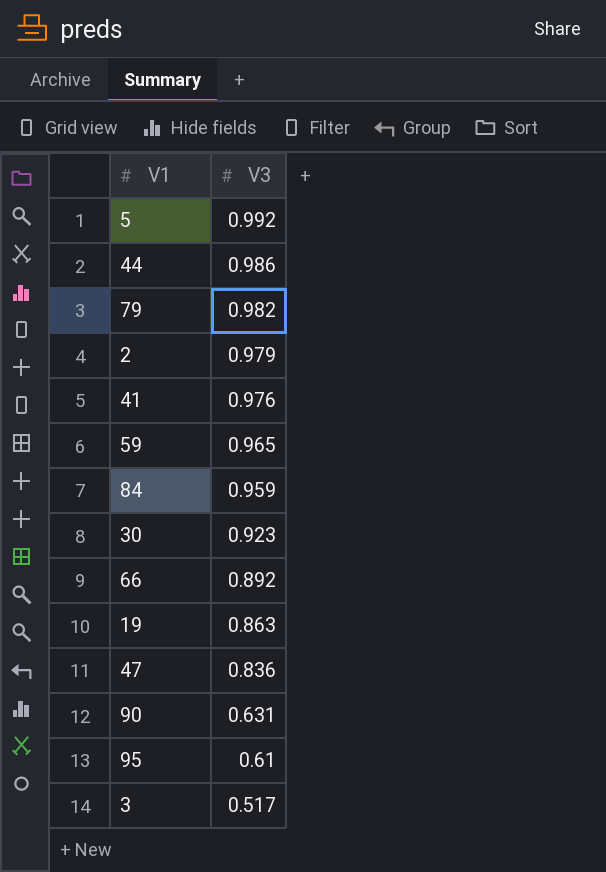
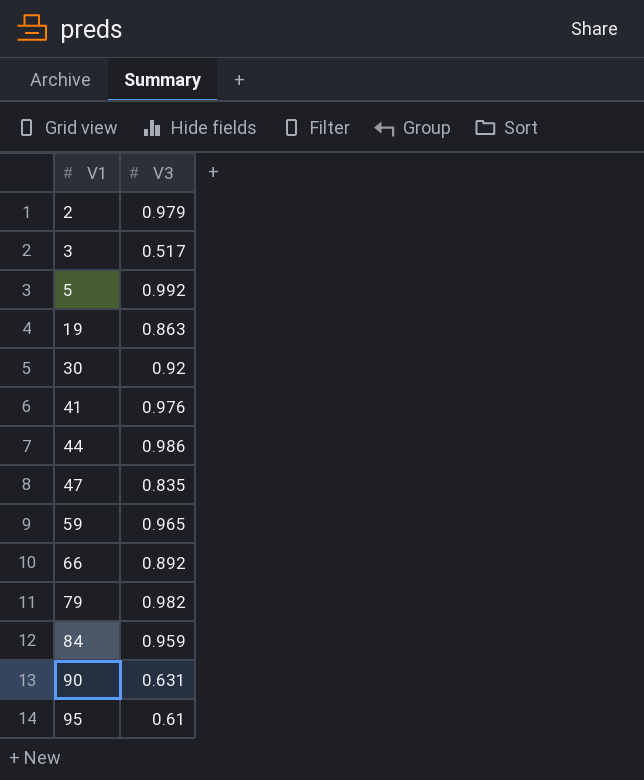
row order: V3 descending -> V1 ascending
30 | V3: 0.923 -> 0.92
47 | V3: 0.836 -> 0.835

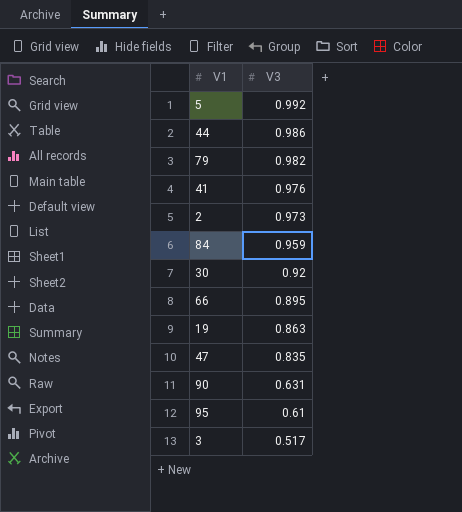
row order: V1 ascending -> V3 descending
row 59: 0.965 -> none
2 | V3: 0.979 -> 0.973
66 | V3: 0.892 -> 0.895

